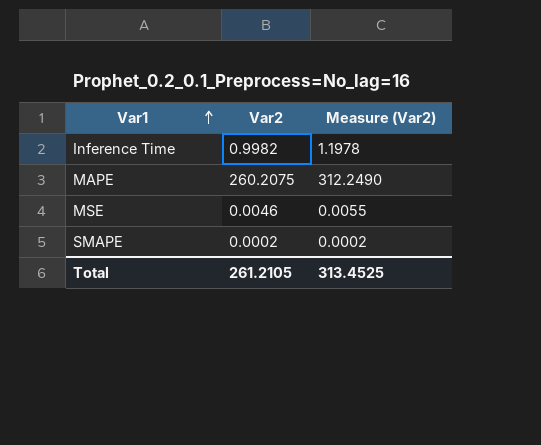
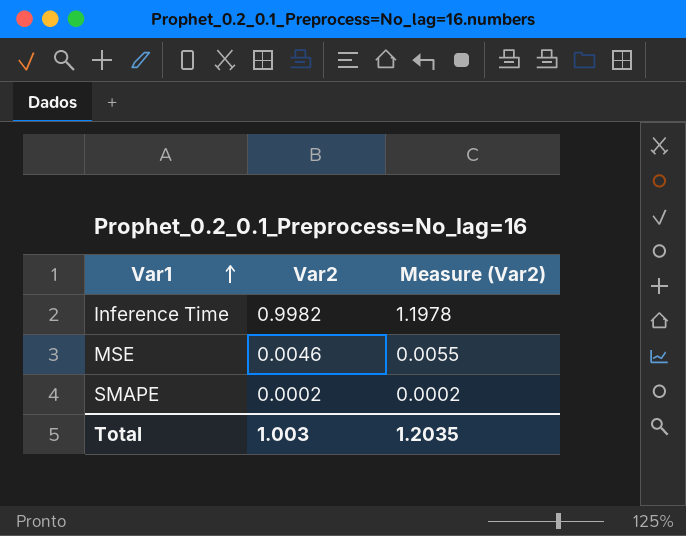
row MAPE: 260.2075 | 312.2490 -> none
Total | Var2: 261.2105 -> 1.003
Total | Measure (Var2): 313.4525 -> 1.2035

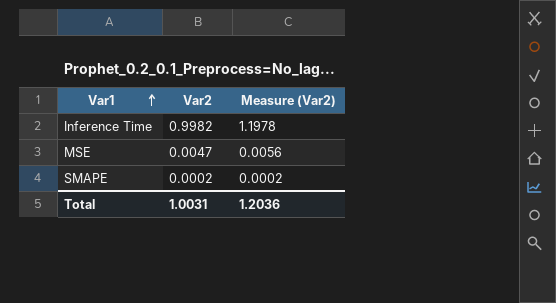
MSE | Var2: 0.0046 -> 0.0047
MSE | Measure (Var2): 0.0055 -> 0.0056
Total | Var2: 1.003 -> 1.0031
Total | Measure (Var2): 1.2035 -> 1.2036

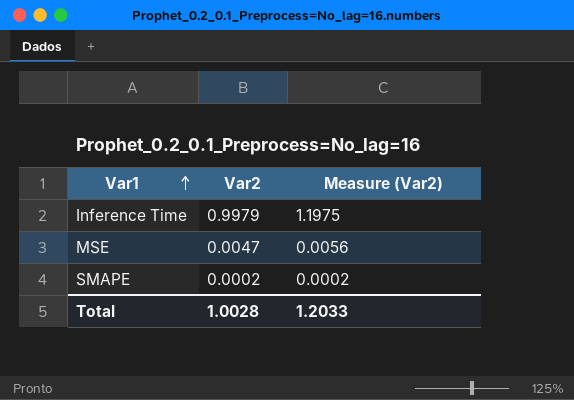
Inference Time | Var2: 0.9982 -> 0.9979
Inference Time | Measure (Var2): 1.1978 -> 1.1975
Total | Var2: 1.0031 -> 1.0028
Total | Measure (Var2): 1.2036 -> 1.2033

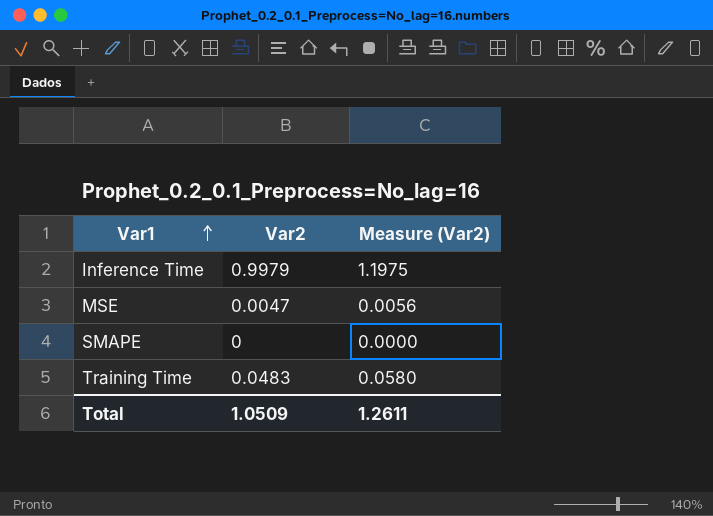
SMAPE | Var2: 0.0002 -> 0
SMAPE | Measure (Var2): 0.0002 -> 0.0000
row Training Time: none -> 0.0483 | 0.0580
Total | Var2: 1.0028 -> 1.0509
Total | Measure (Var2): 1.2033 -> 1.2611

